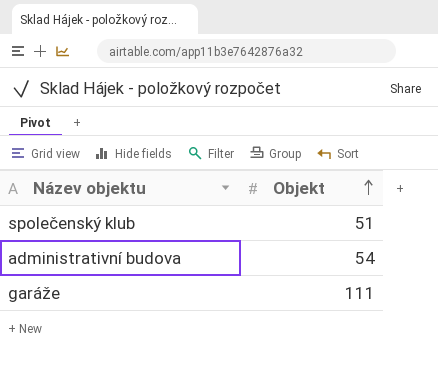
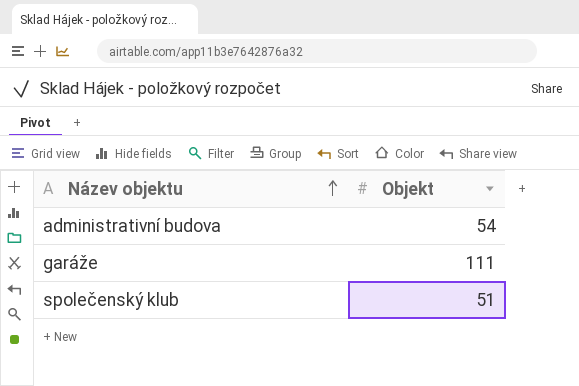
row order: Objekt ascending -> Název objektu ascending

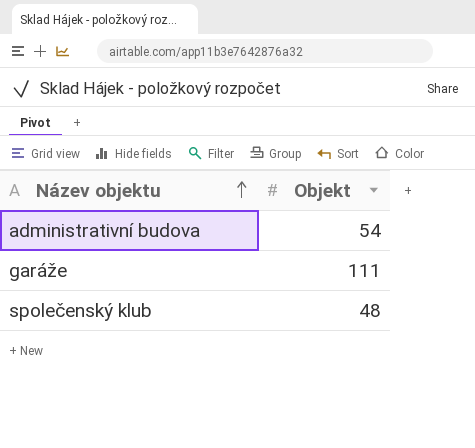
společenský klub | Objekt: 51 -> 48

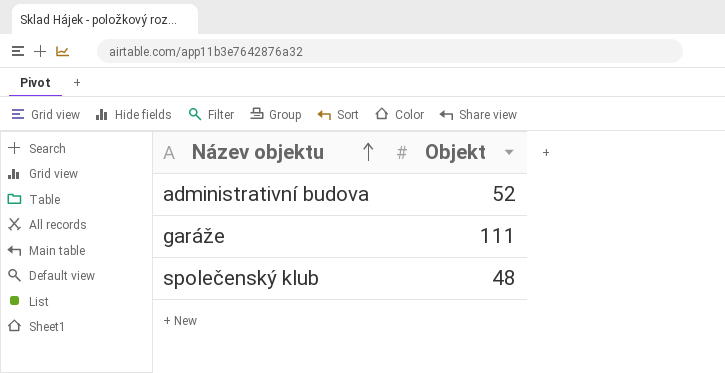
administrativní budova | Objekt: 54 -> 52

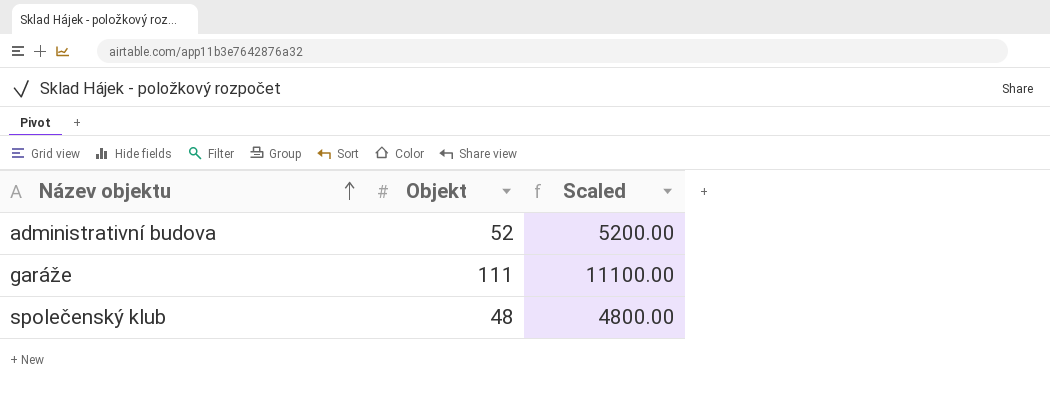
column Scaled | formula: none -> [Objekt] * 100

